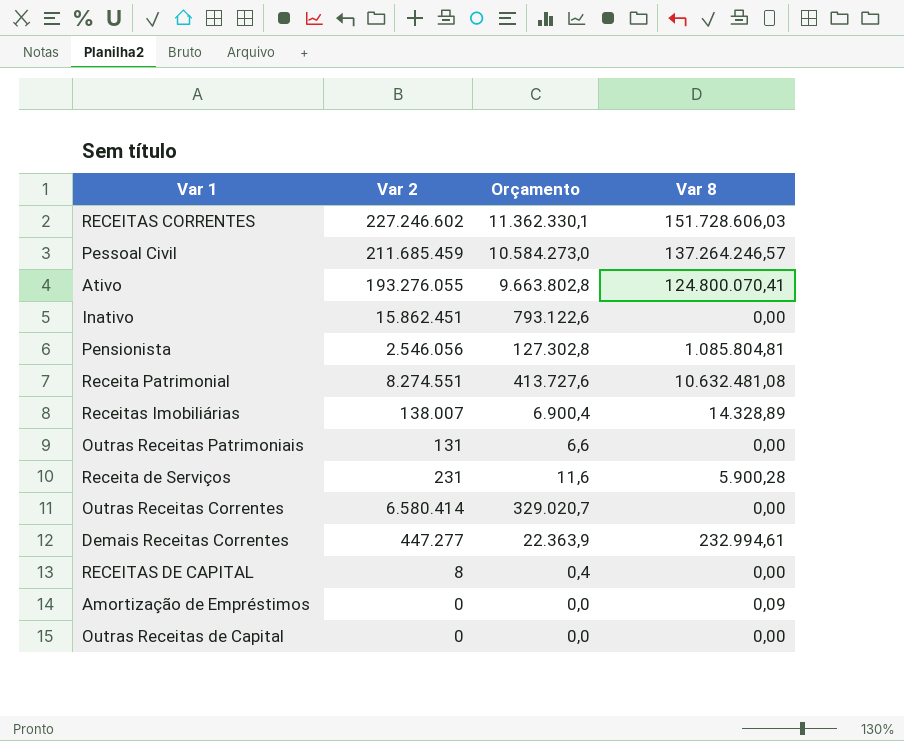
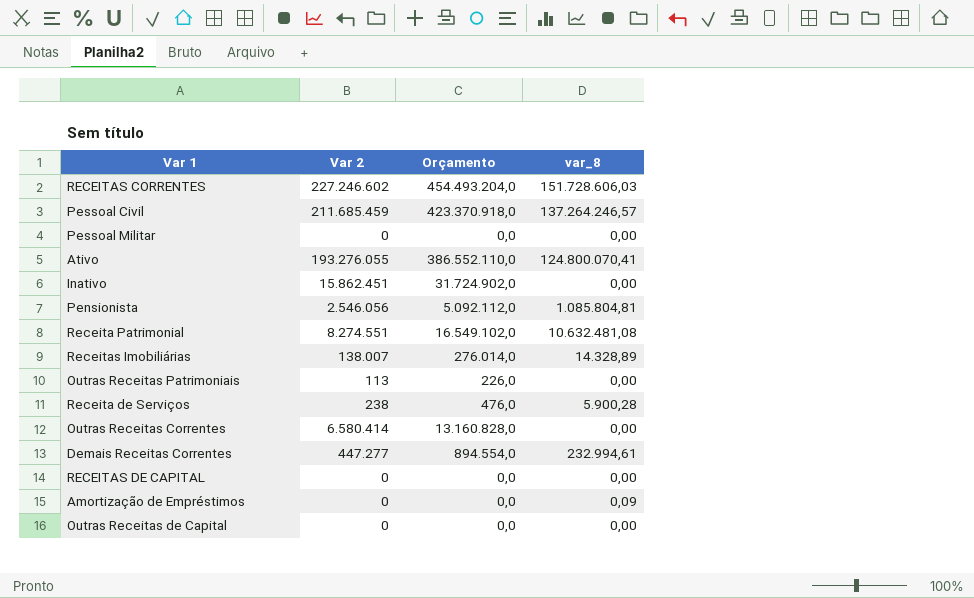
column Orçamento | formula: [Var 2] * 0,05 -> [Var 2] * 2
column name: Var 8 -> var_8
row Pessoal Militar: none -> 0 | 0,0 | 0,00
Outras Receitas Patrimoniais | Var 2: 131 -> 113
Receita de Serviços | Var 2: 231 -> 238
RECEITAS DE CAPITAL | Var 2: 8 -> 0

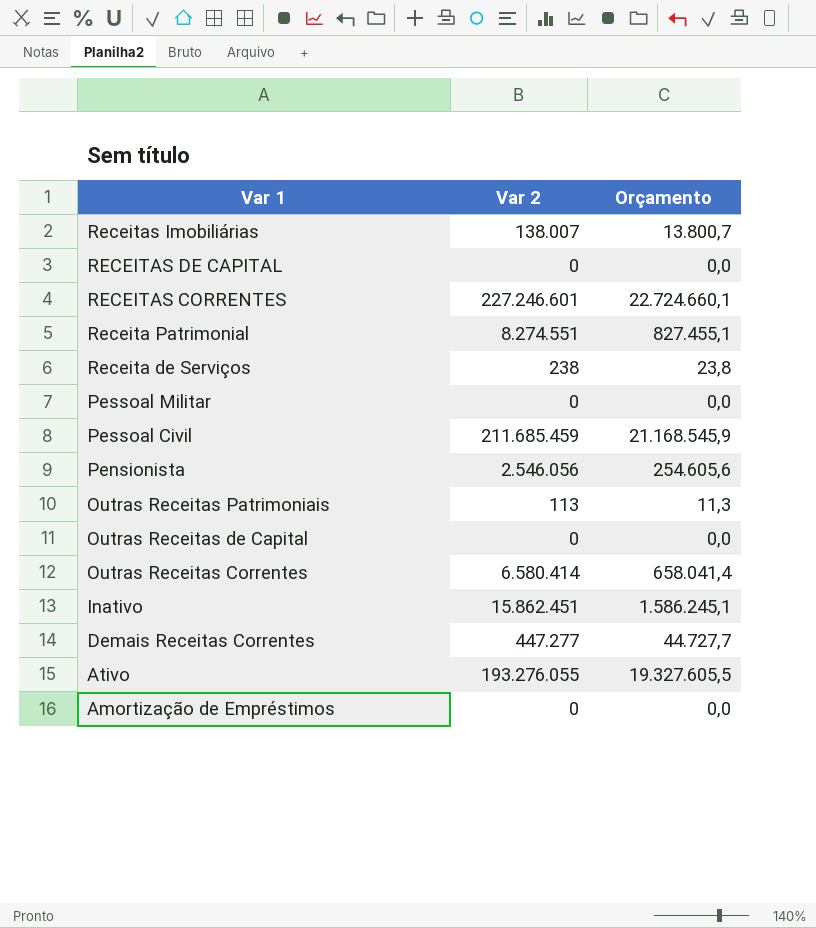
row order: none -> Var 1 descending
column var_8 | position: 4 -> none
column Orçamento | formula: [Var 2] * 2 -> [Var 2] * 0,1
RECEITAS CORRENTES | Var 2: 227.246.602 -> 227.246.601

